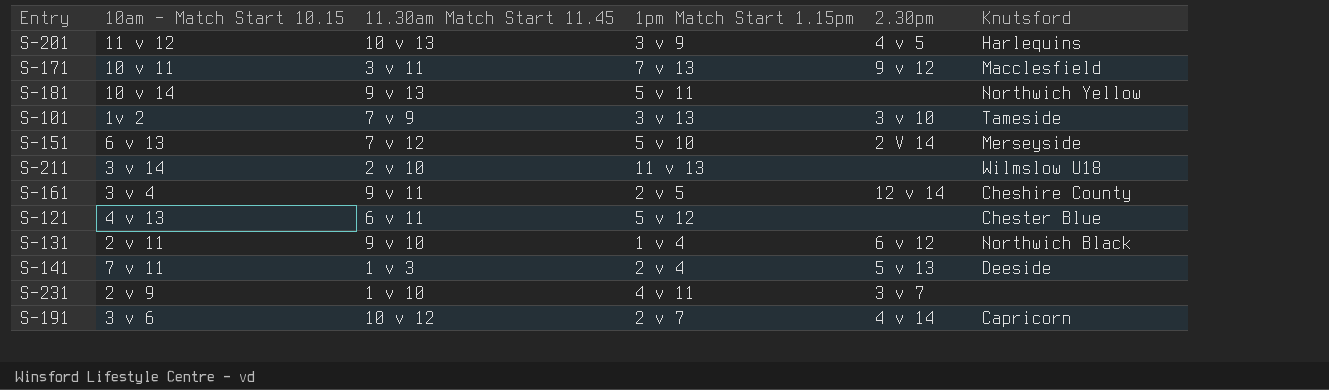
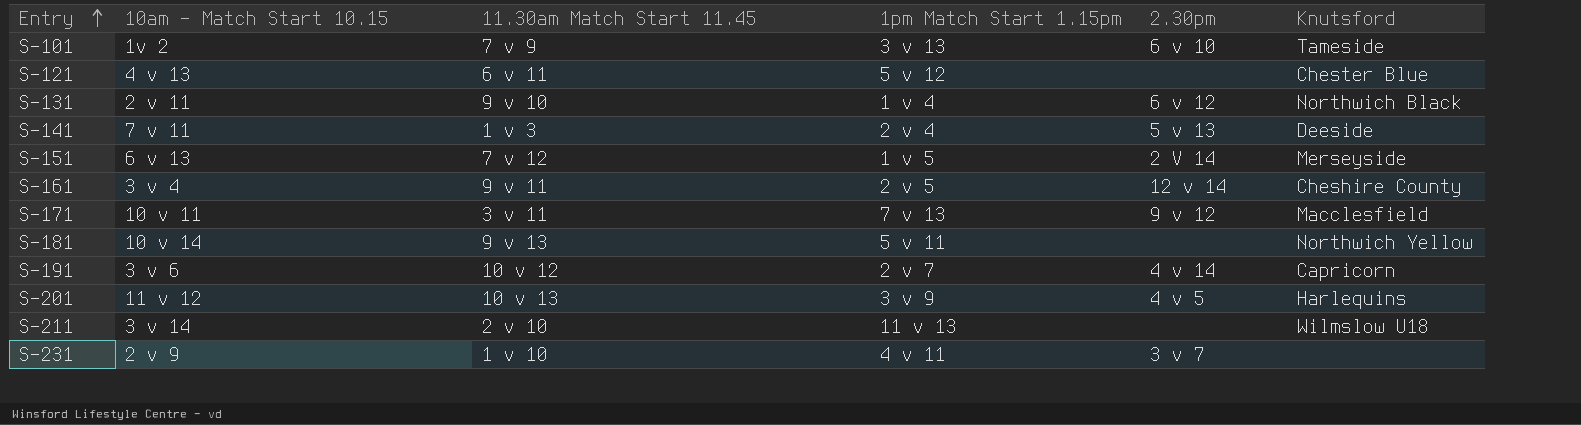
row order: none -> Entry ascending
S-101 | 2.30pm: 3 v 10 -> 6 v 10
S-151 | 1pm Match Start 1.15pm: 5 v 10 -> 1 v 5

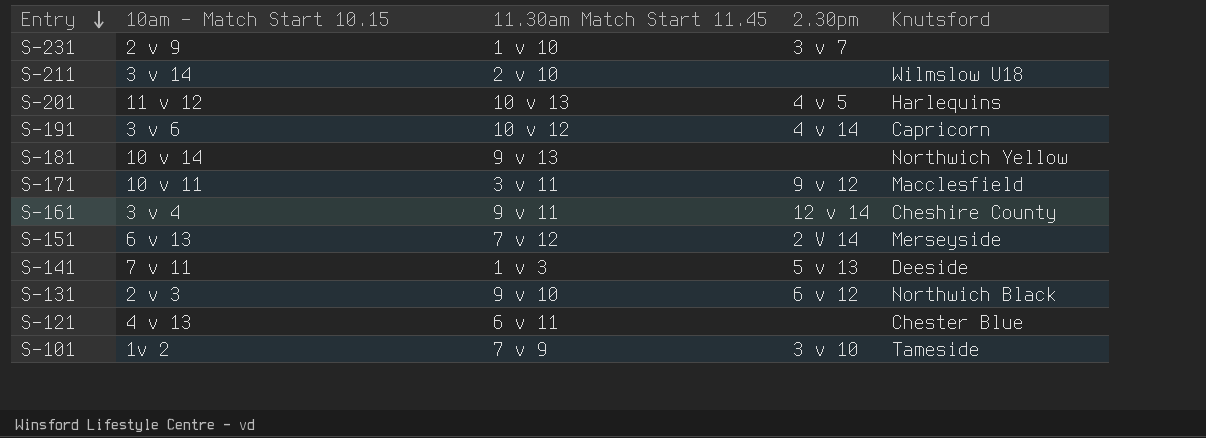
row order: Entry ascending -> Entry descending
column 1pm Match Start 1.15pm | position: 4 -> none
S-131 | 10am - Match Start 10.15: 2 v 11 -> 2 v 3
S-101 | 2.30pm: 6 v 10 -> 3 v 10

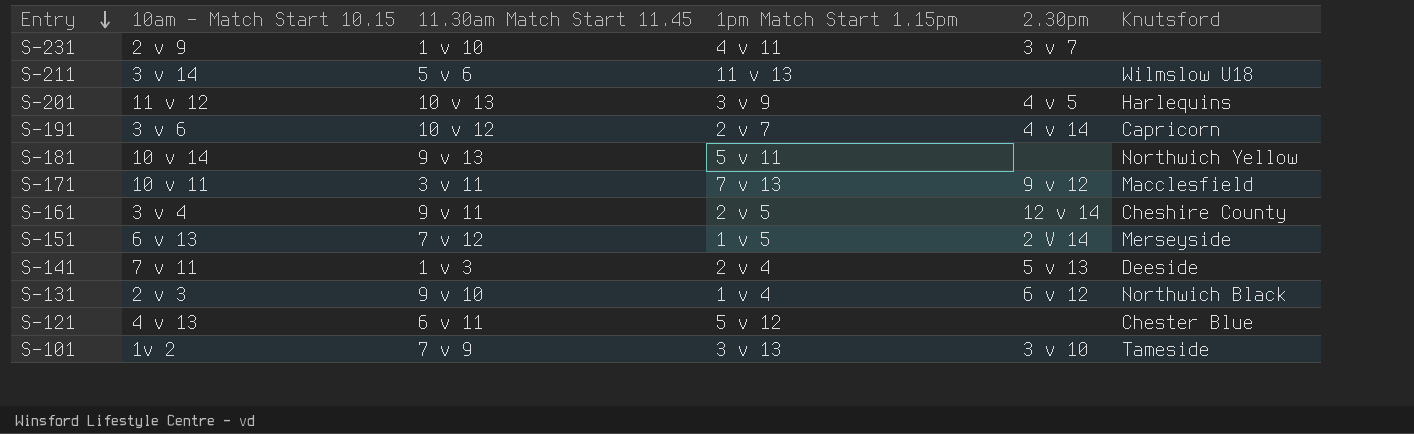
column 1pm Match Start 1.15pm | position: none -> 4
S-211 | 11.30am Match Start 11.45: 2 v 10 -> 5 v 6

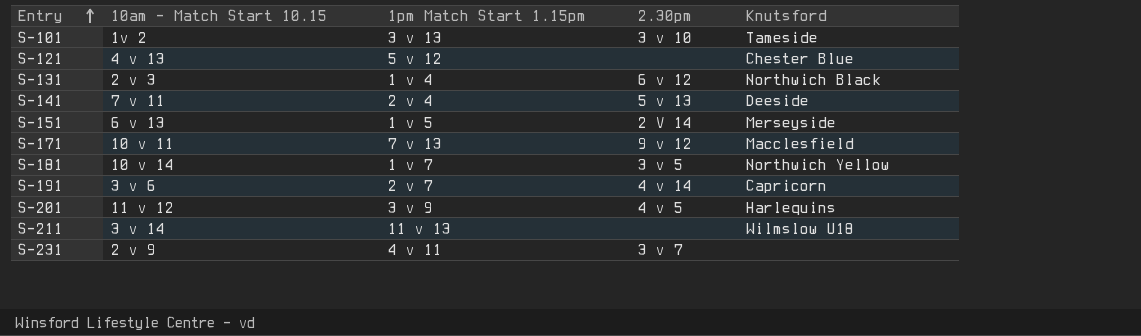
row order: Entry descending -> Entry ascending
column 11.30am Match Start 11.45 | position: 3 -> none
row S-161: 3 v 4 | 9 v 11 | 2 v 5 | 12 v 14 | Cheshire County -> none
S-181 | 1pm Match Start 1.15pm: 5 v 11 -> 1 v 7
S-181 | 2.30pm: none -> 3 v 5

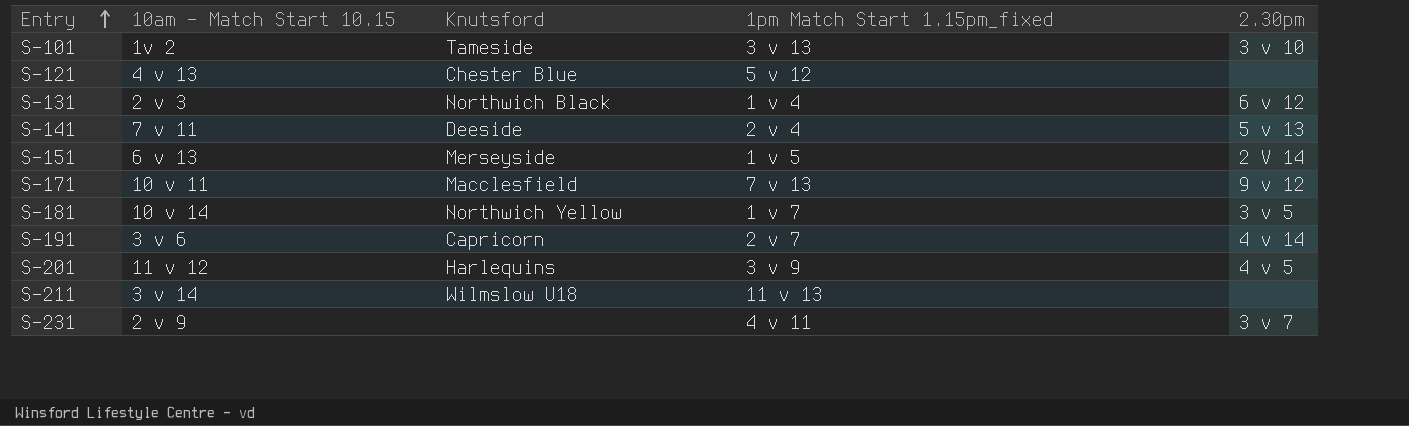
column Knutsford | position: 5 -> 3
column name: 1pm Match Start 1.15pm -> 1pm Match Start 1.15pm_fixed

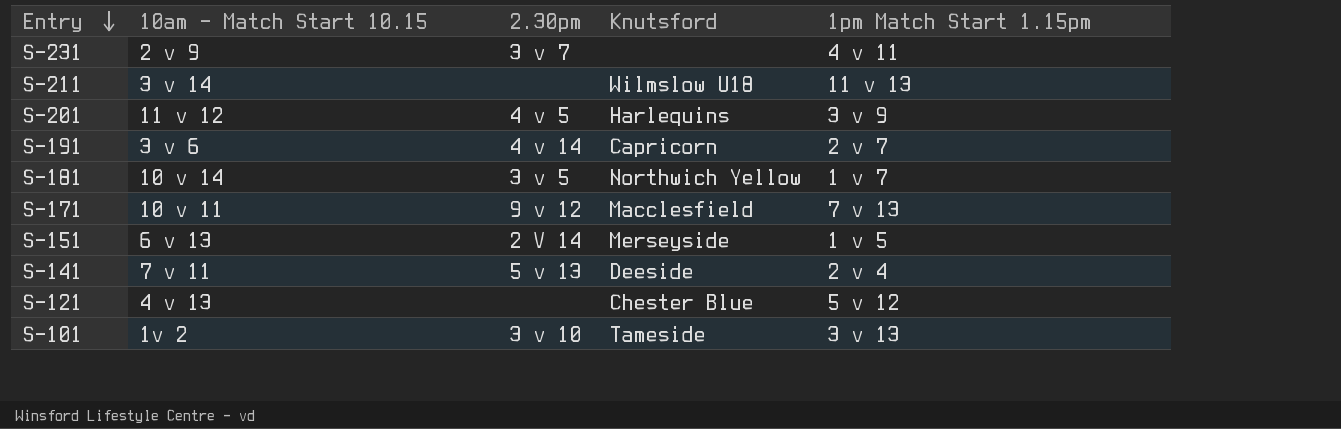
row order: Entry ascending -> Entry descending
column 2.30pm | position: 5 -> 3
column name: 1pm Match Start 1.15pm_fixed -> 1pm Match Start 1.15pm
row S-131: 2 v 3 | Northwich Black | 1 v 4 | 6 v 12 -> none

